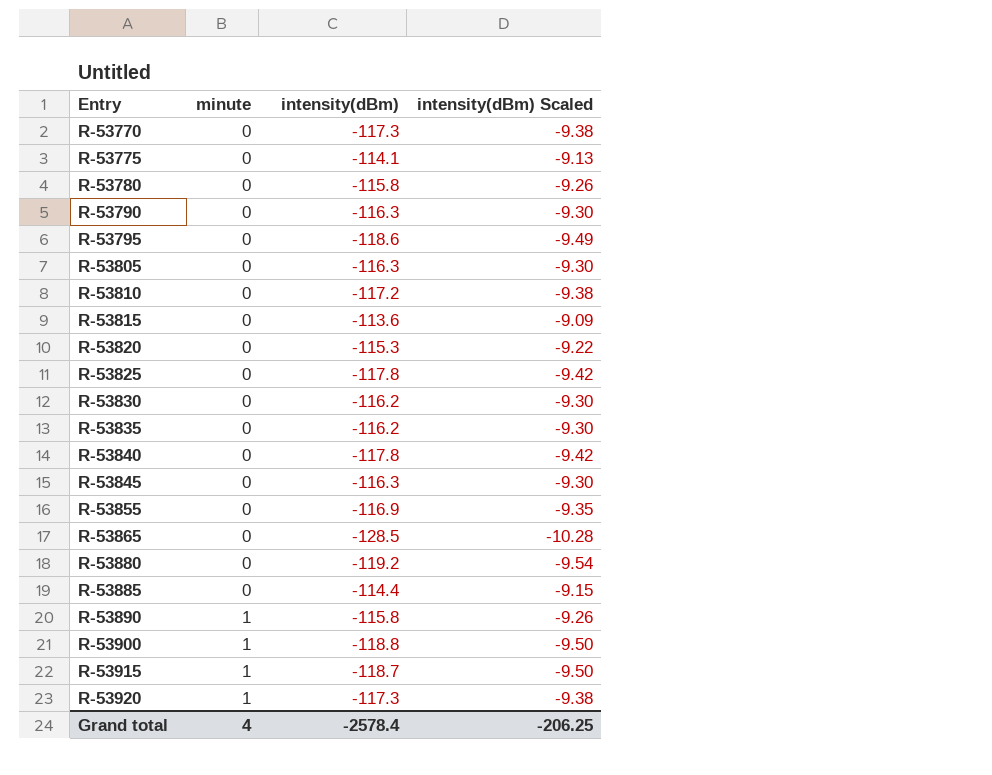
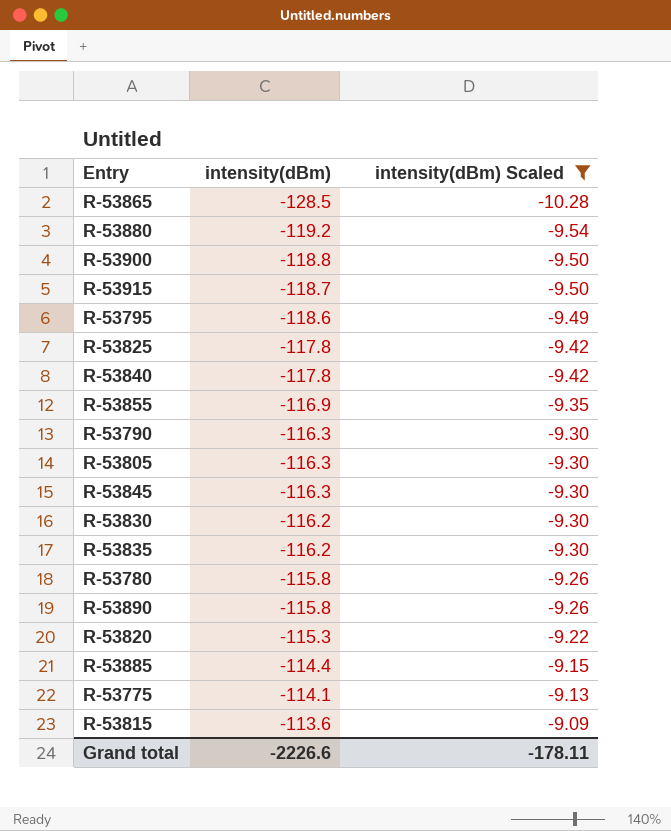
filter: none -> intensity(dBm) Scaled != -9.38
row order: Entry ascending -> intensity(dBm) ascending
column minute | position: 2 -> none
Grand total | intensity(dBm): -2578.4 -> -2226.6
Grand total | intensity(dBm) Scaled: -206.25 -> -178.11

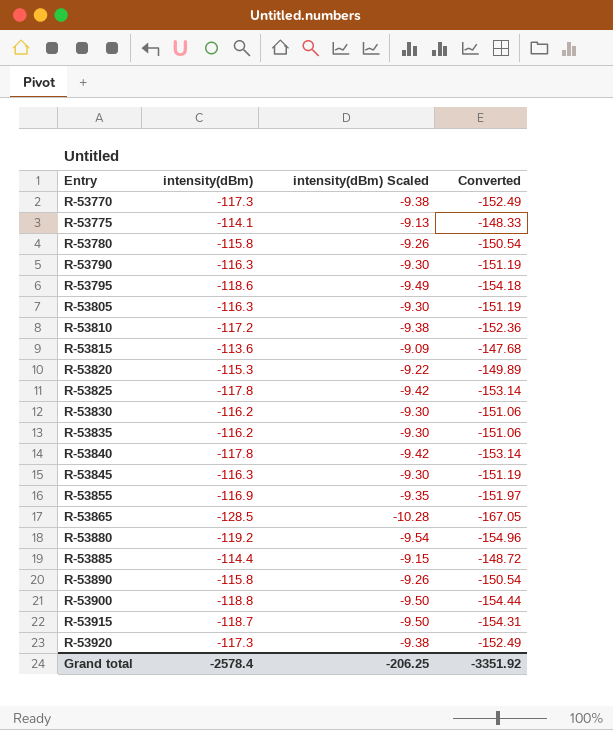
filter: intensity(dBm) Scaled != -9.38 -> none
row order: intensity(dBm) ascending -> Entry ascending
column Converted | formula: none -> [intensity(dBm)] * 1.3
Grand total | intensity(dBm): -2226.6 -> -2578.4
Grand total | intensity(dBm) Scaled: -178.11 -> -206.25

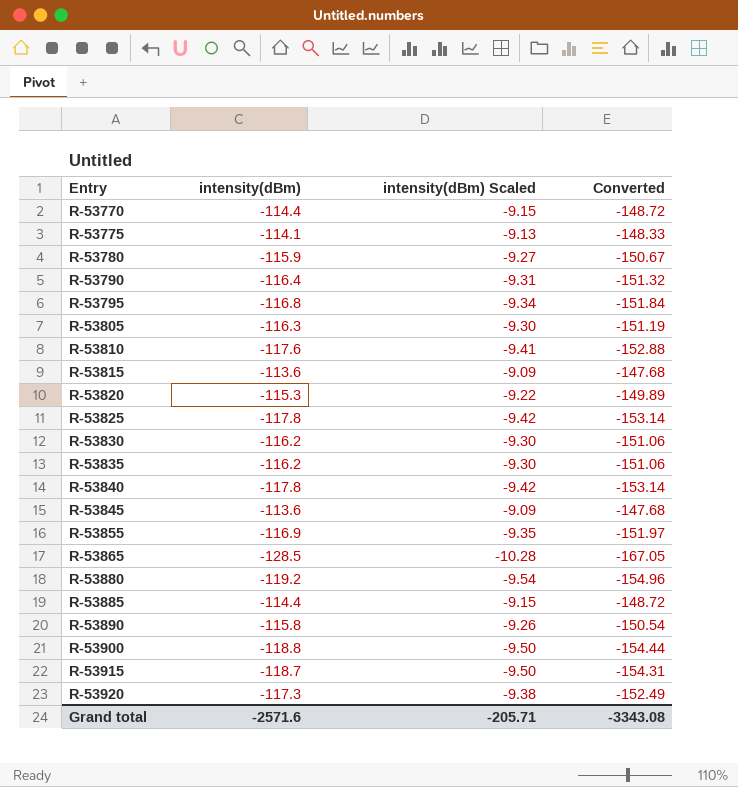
R-53770 | intensity(dBm): -117.3 -> -114.4
R-53770 | intensity(dBm) Scaled: -9.38 -> -9.15
R-53770 | Converted: -152.49 -> -148.72
R-53780 | intensity(dBm): -115.8 -> -115.9
R-53780 | intensity(dBm) Scaled: -9.26 -> -9.27
R-53780 | Converted: -150.54 -> -150.67
R-53790 | intensity(dBm): -116.3 -> -116.4
R-53790 | intensity(dBm) Scaled: -9.30 -> -9.31
R-53790 | Converted: -151.19 -> -151.32
R-53795 | intensity(dBm): -118.6 -> -116.8
R-53795 | intensity(dBm) Scaled: -9.49 -> -9.34
R-53795 | Converted: -154.18 -> -151.84
R-53810 | intensity(dBm): -117.2 -> -117.6
R-53810 | intensity(dBm) Scaled: -9.38 -> -9.41
R-53810 | Converted: -152.36 -> -152.88
R-53845 | intensity(dBm): -116.3 -> -113.6
R-53845 | intensity(dBm) Scaled: -9.30 -> -9.09
R-53845 | Converted: -151.19 -> -147.68
Grand total | intensity(dBm): -2578.4 -> -2571.6
Grand total | intensity(dBm) Scaled: -206.25 -> -205.71
Grand total | Converted: -3351.92 -> -3343.08

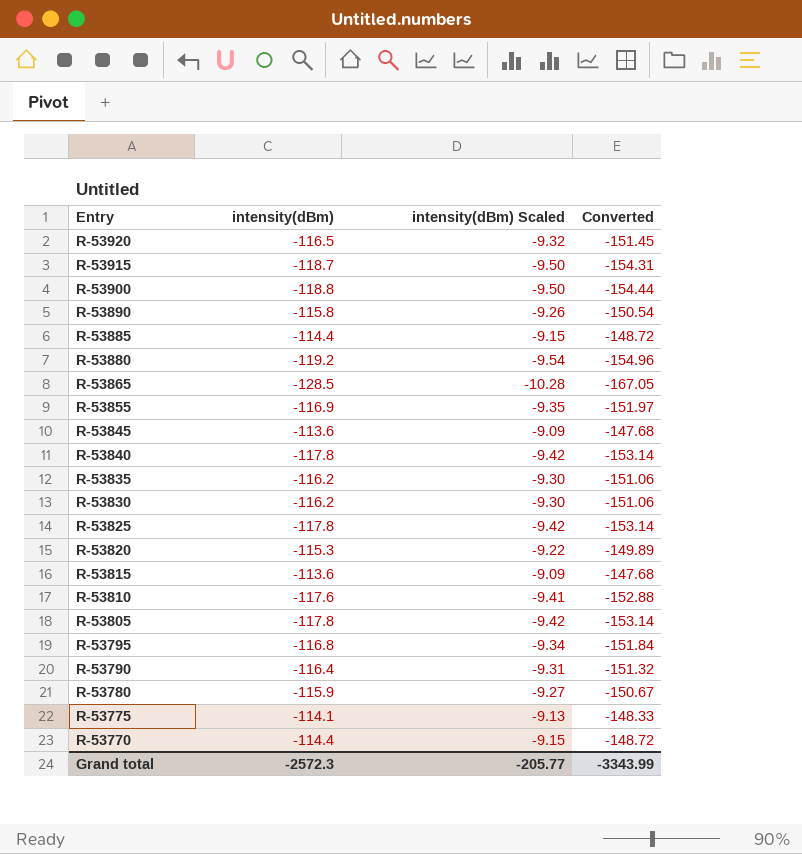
row order: Entry ascending -> Entry descending
R-53920 | intensity(dBm): -117.3 -> -116.5
R-53920 | intensity(dBm) Scaled: -9.38 -> -9.32
R-53920 | Converted: -152.49 -> -151.45
R-53805 | intensity(dBm): -116.3 -> -117.8
R-53805 | intensity(dBm) Scaled: -9.30 -> -9.42
R-53805 | Converted: -151.19 -> -153.14
Grand total | intensity(dBm): -2571.6 -> -2572.3
Grand total | intensity(dBm) Scaled: -205.71 -> -205.77
Grand total | Converted: -3343.08 -> -3343.99

